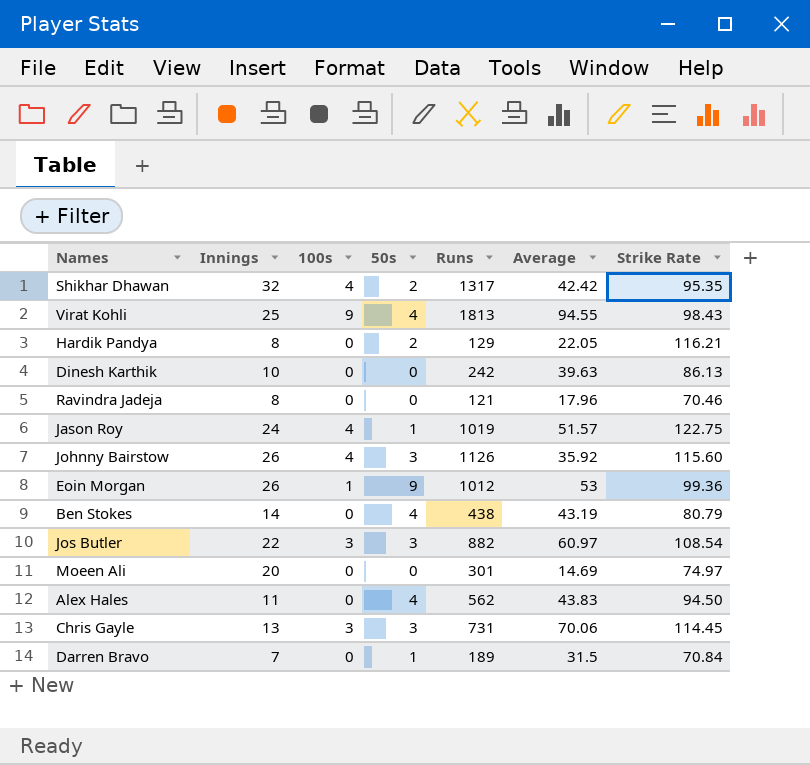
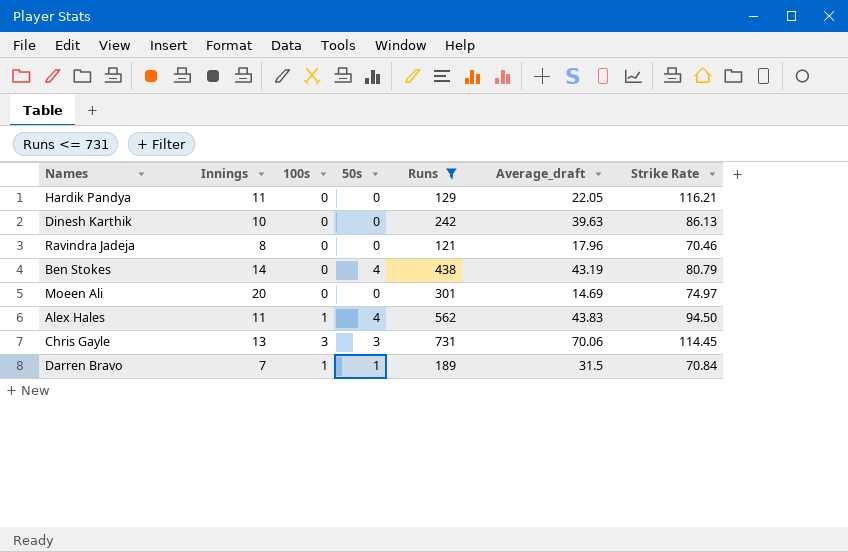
filter: none -> Runs <= 731
column name: Average -> Average_draft
Hardik Pandya | Innings: 8 -> 11
Hardik Pandya | 50s: 2 -> 0
Alex Hales | 100s: 0 -> 1
Darren Bravo | 100s: 0 -> 1

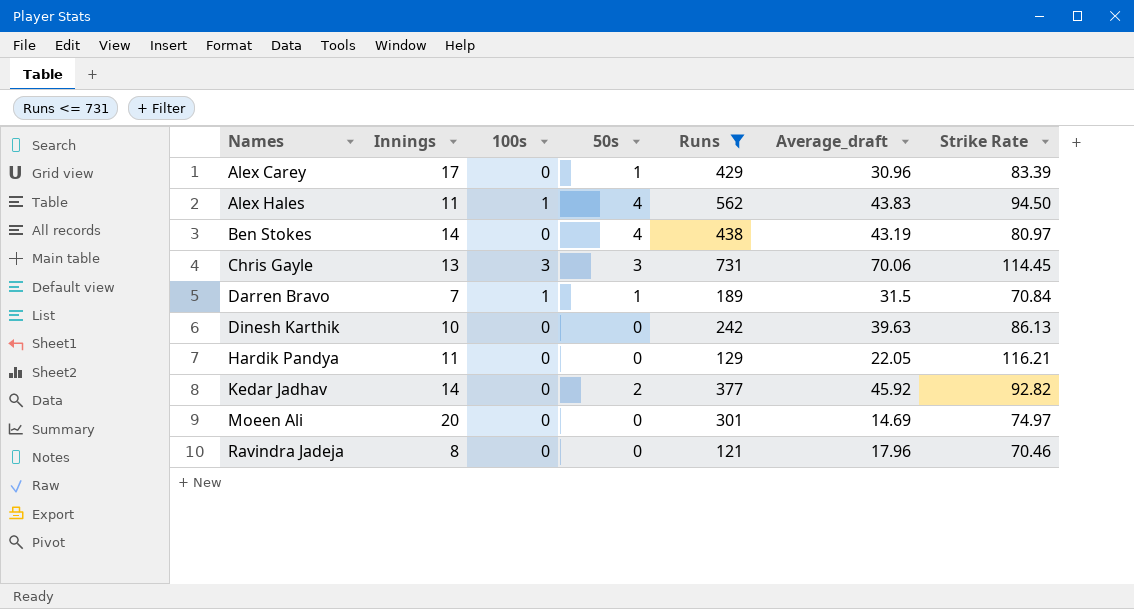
row order: none -> Names ascending
row Alex Carey: none -> 17 | 0 | 1 | 429 | 30.96 | 83.39
Ben Stokes | Strike Rate: 80.79 -> 80.97
row Kedar Jadhav: none -> 14 | 0 | 2 | 377 | 45.92 | 92.82

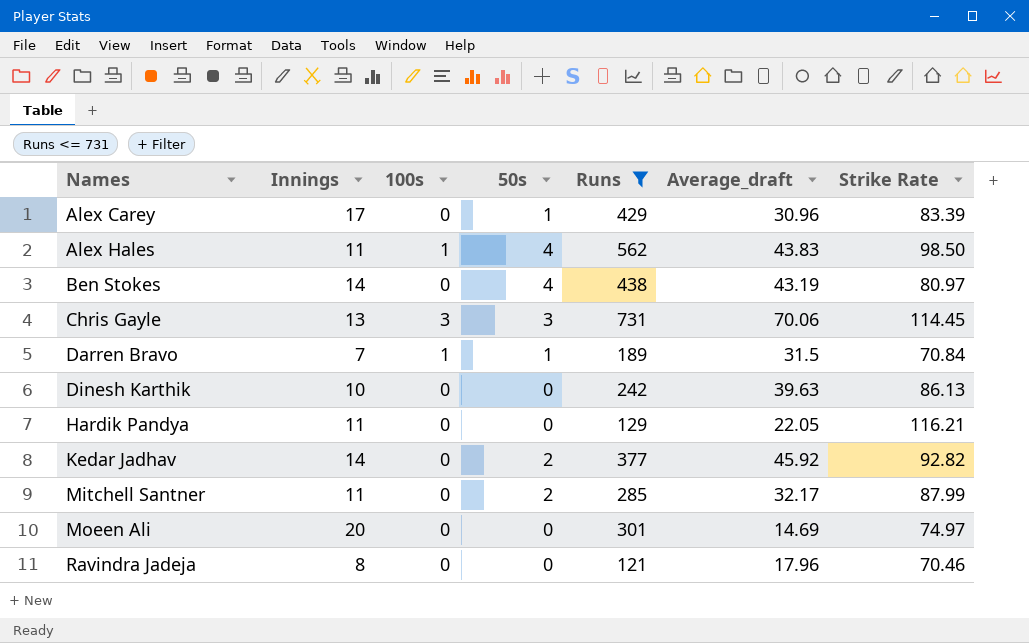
Alex Hales | Strike Rate: 94.50 -> 98.50
row Mitchell Santner: none -> 11 | 0 | 2 | 285 | 32.17 | 87.99

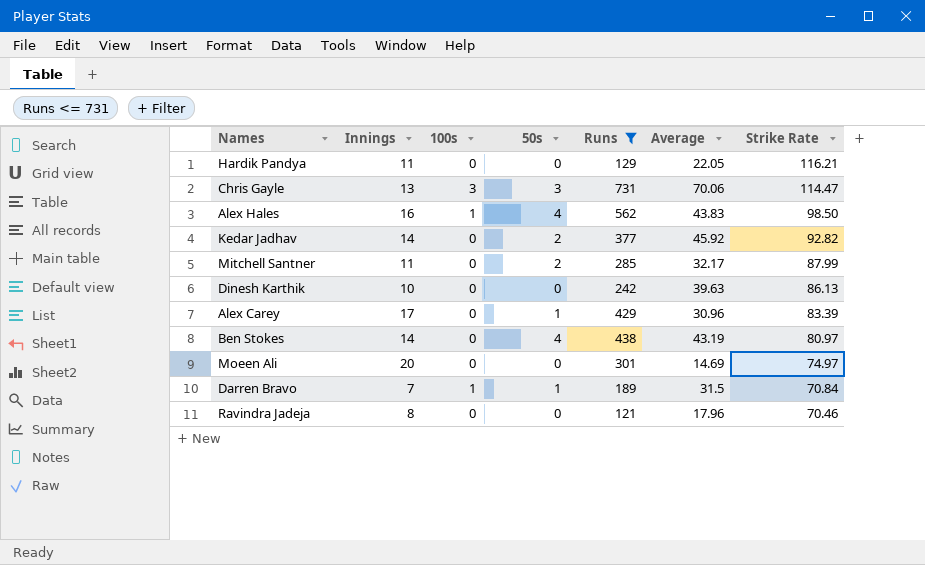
row order: Names ascending -> Strike Rate descending
column name: Average_draft -> Average
Chris Gayle | Strike Rate: 114.45 -> 114.47
Alex Hales | Innings: 11 -> 16

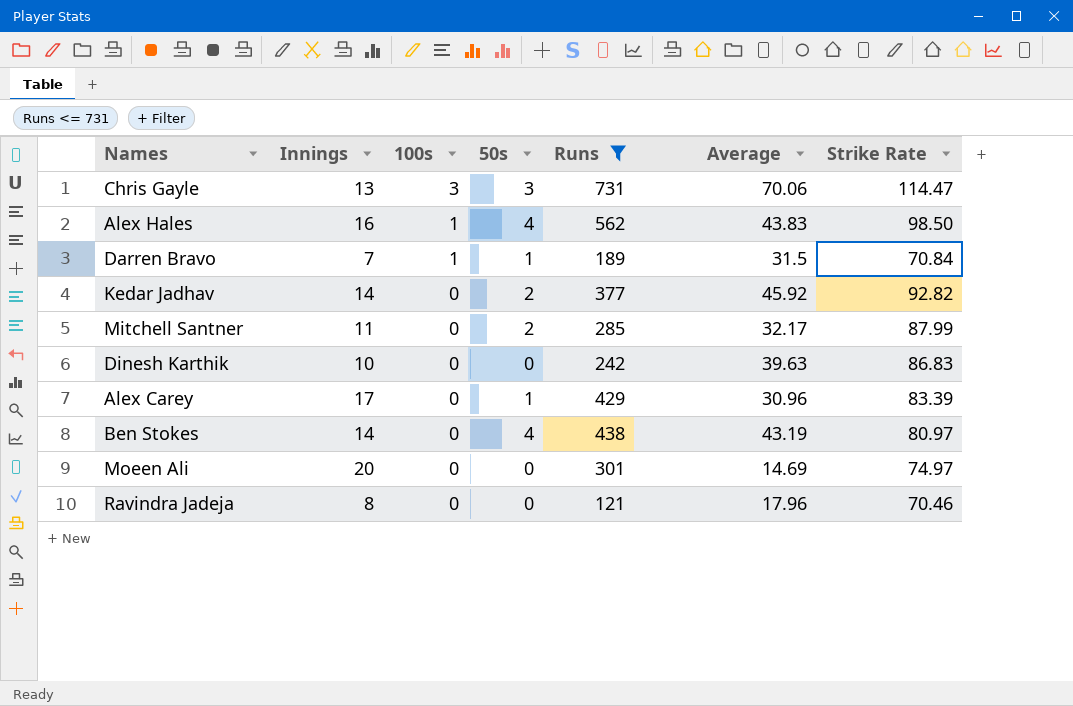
row order: Strike Rate descending -> 100s descending
row Hardik Pandya: 11 | 0 | 0 | 129 | 22.05 | 116.21 -> none
Dinesh Karthik | Strike Rate: 86.13 -> 86.83

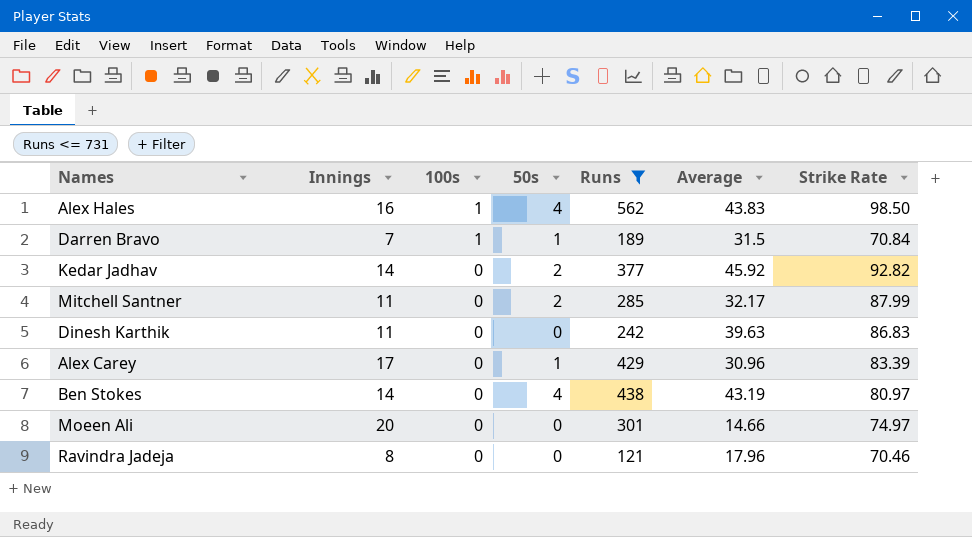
row Chris Gayle: 13 | 3 | 3 | 731 | 70.06 | 114.47 -> none
Dinesh Karthik | Innings: 10 -> 11
Moeen Ali | Average: 14.69 -> 14.66

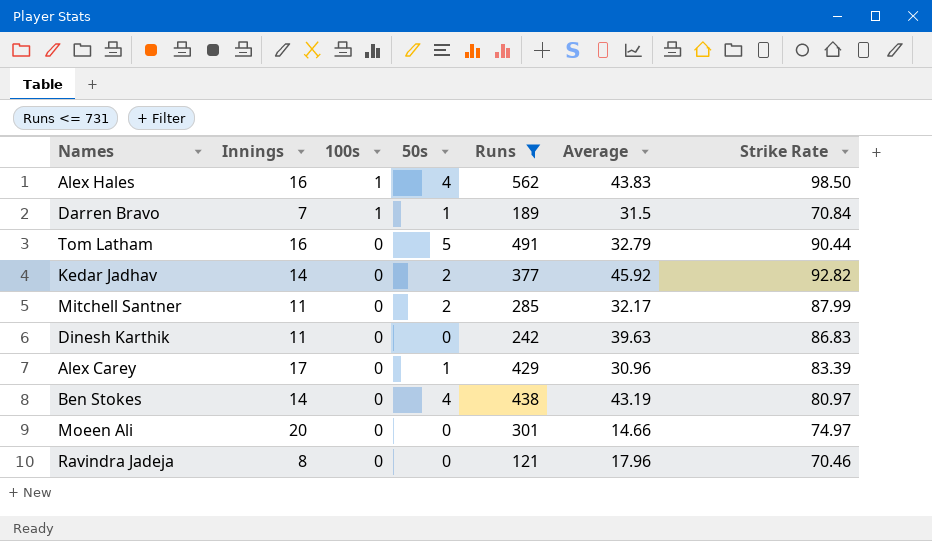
row Tom Latham: none -> 16 | 0 | 5 | 491 | 32.79 | 90.44

